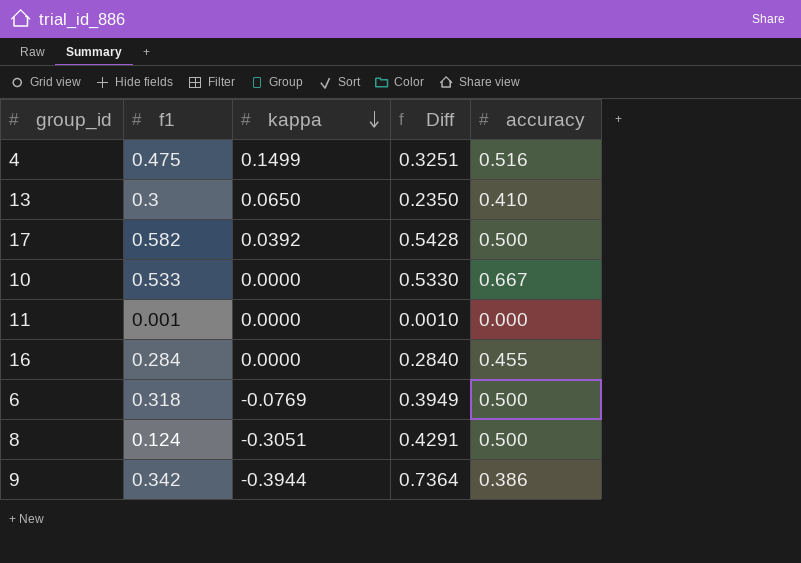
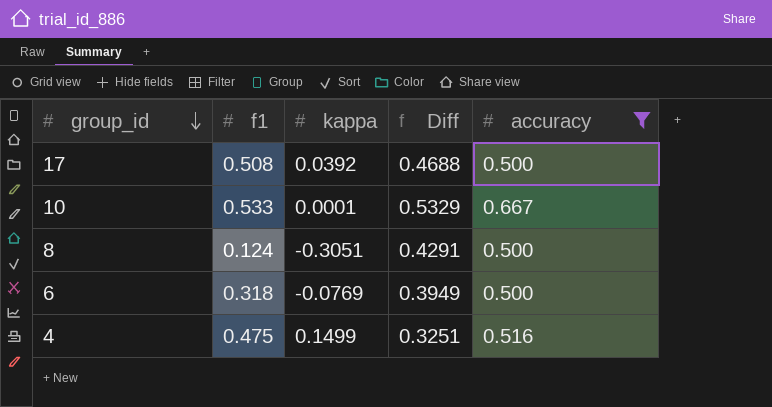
filter: none -> accuracy >= 0.500
row order: kappa descending -> group_id descending
17 | f1: 0.582 -> 0.508
17 | Diff: 0.5428 -> 0.4688
10 | kappa: 0.0000 -> 0.0001
10 | Diff: 0.5330 -> 0.5329

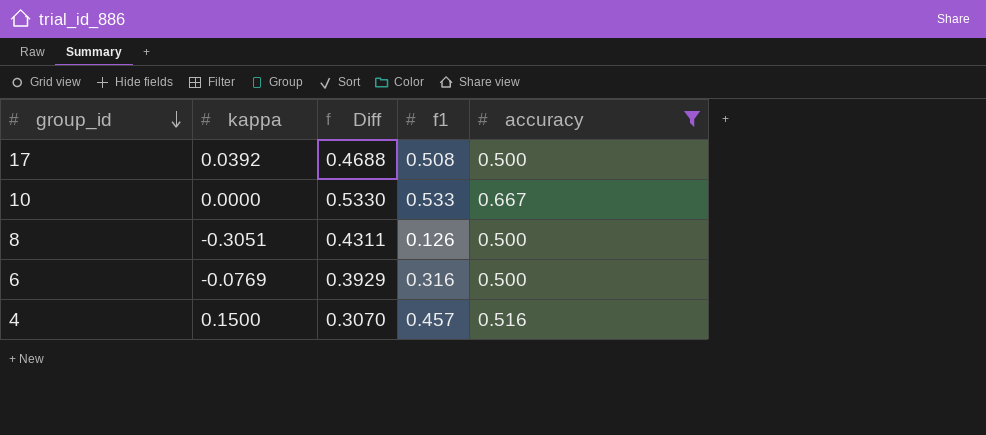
column f1 | position: 2 -> 4
10 | kappa: 0.0001 -> 0.0000
10 | Diff: 0.5329 -> 0.5330
8 | Diff: 0.4291 -> 0.4311
8 | f1: 0.124 -> 0.126
6 | Diff: 0.3949 -> 0.3929
6 | f1: 0.318 -> 0.316
4 | kappa: 0.1499 -> 0.1500
4 | Diff: 0.3251 -> 0.3070
4 | f1: 0.475 -> 0.457

